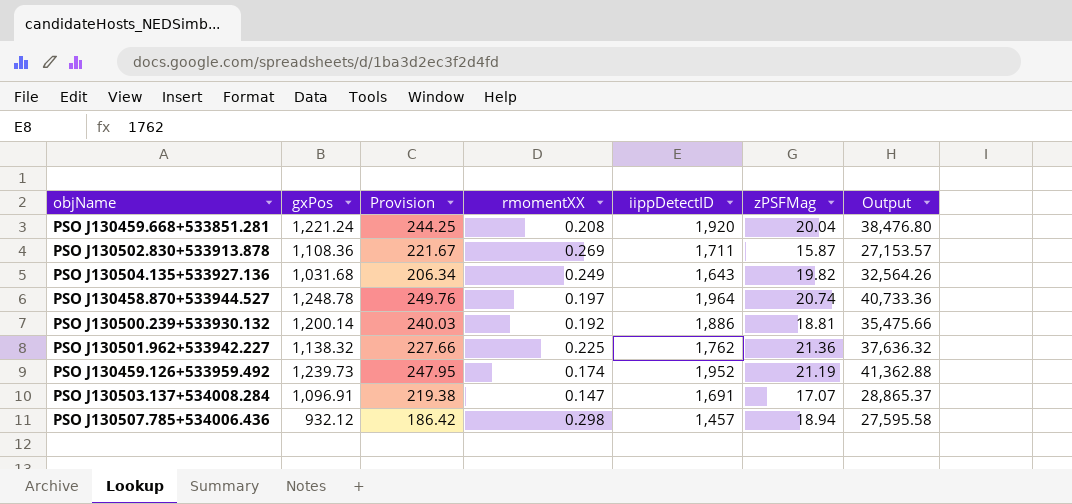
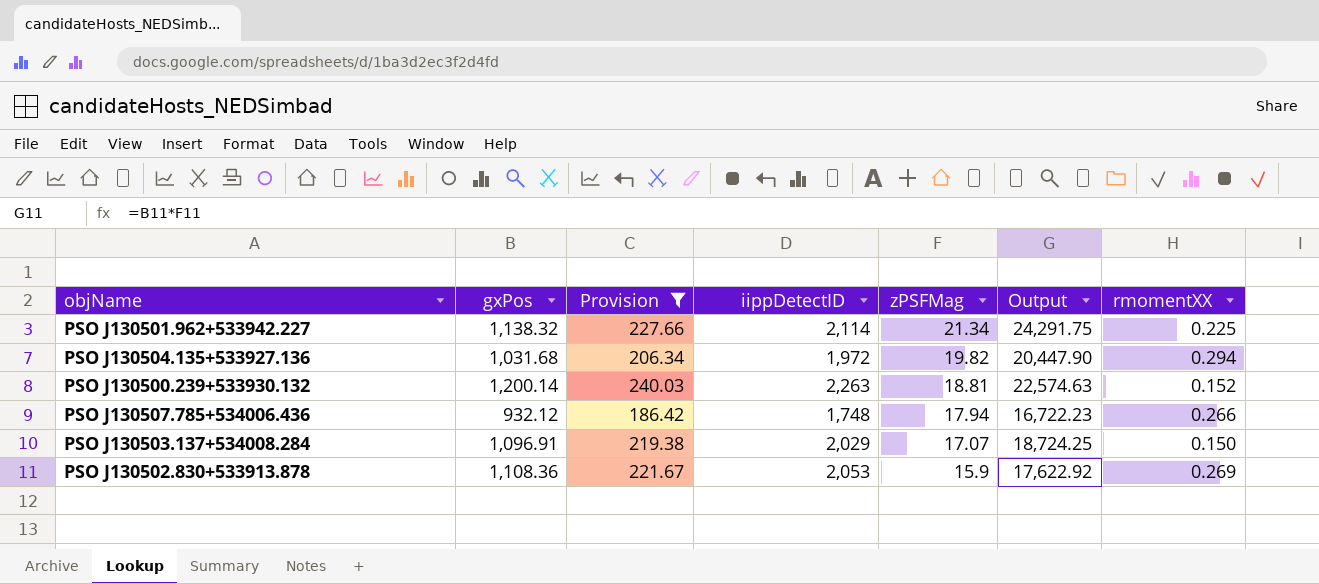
filter: none -> Provision <= 240.03
row order: none -> zPSFMag descending
column Output | formula: [iippDetectID] * [zPSFMag] -> [gxPos] * [zPSFMag]
column rmomentXX | position: 4 -> 7
PSO J130501.962+533942.227 | iippDetectID: 1,762 -> 2,114
PSO J130501.962+533942.227 | zPSFMag: 21.36 -> 21.34
PSO J130504.135+533927.136 | iippDetectID: 1,643 -> 1,972
PSO J130504.135+533927.136 | rmomentXX: 0.249 -> 0.294
PSO J130500.239+533930.132 | iippDetectID: 1,886 -> 2,263
PSO J130500.239+533930.132 | rmomentXX: 0.192 -> 0.152
PSO J130507.785+534006.436 | iippDetectID: 1,457 -> 1,748
PSO J130507.785+534006.436 | zPSFMag: 18.94 -> 17.94
PSO J130507.785+534006.436 | rmomentXX: 0.298 -> 0.266
PSO J130503.137+534008.284 | iippDetectID: 1,691 -> 2,029
PSO J130503.137+534008.284 | rmomentXX: 0.147 -> 0.150
PSO J130502.830+533913.878 | iippDetectID: 1,711 -> 2,053
PSO J130502.830+533913.878 | zPSFMag: 15.87 -> 15.9

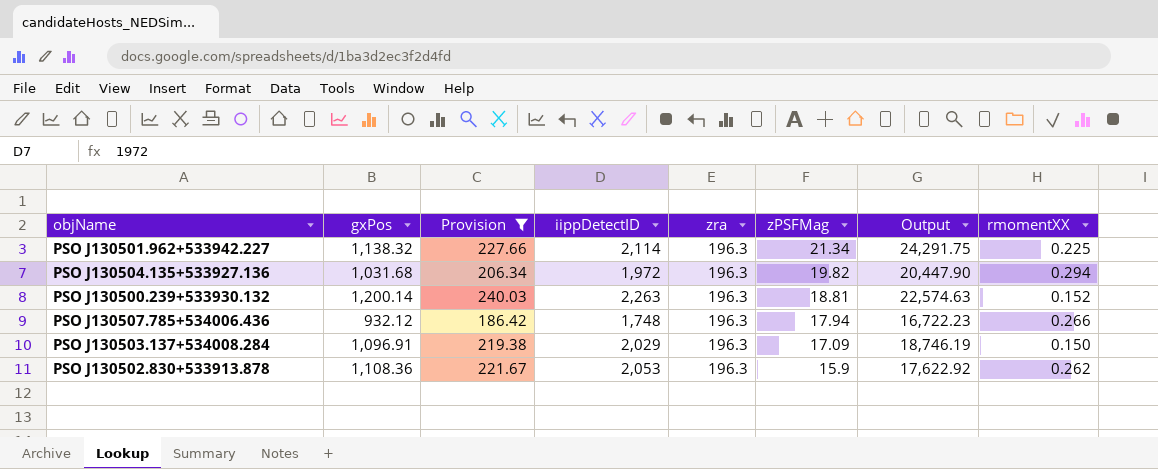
column zra | position: none -> 5
PSO J130503.137+534008.284 | zPSFMag: 17.07 -> 17.09
PSO J130503.137+534008.284 | Output: 18,724.25 -> 18,746.19
PSO J130502.830+533913.878 | rmomentXX: 0.269 -> 0.262

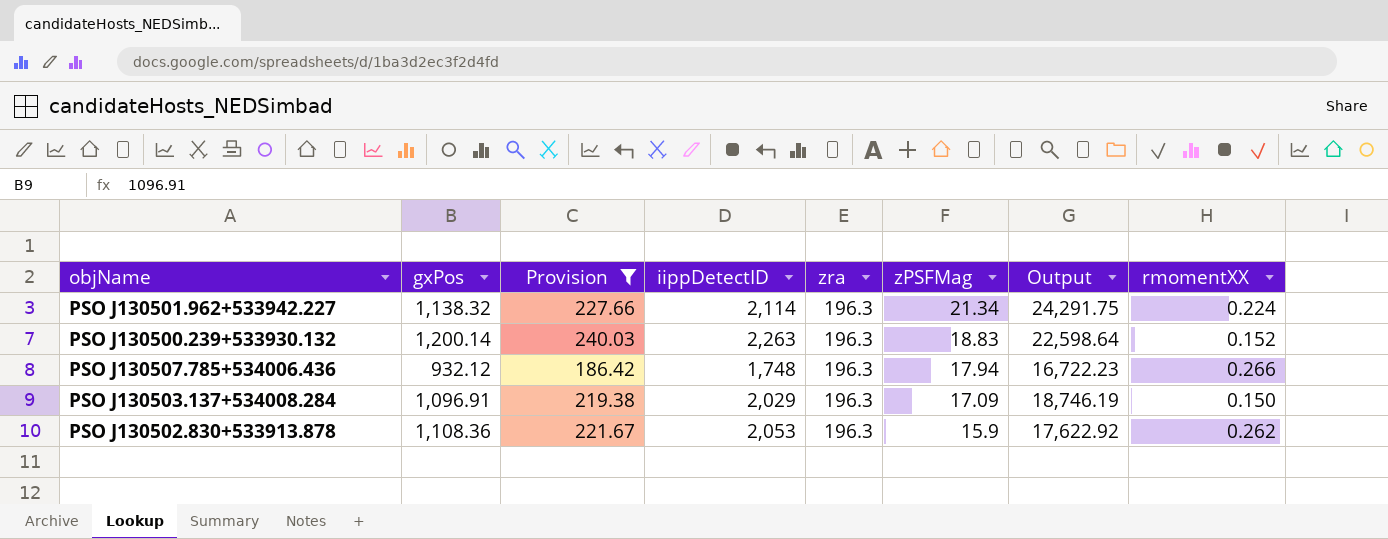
row PSO J130504.135+533927.136: 1,031.68 | 206.34 | 1,972 | 196.3 | 19.82 | 20,447.90 | 0.294 -> none
PSO J130501.962+533942.227 | rmomentXX: 0.225 -> 0.224
PSO J130500.239+533930.132 | zPSFMag: 18.81 -> 18.83
PSO J130500.239+533930.132 | Output: 22,574.63 -> 22,598.64

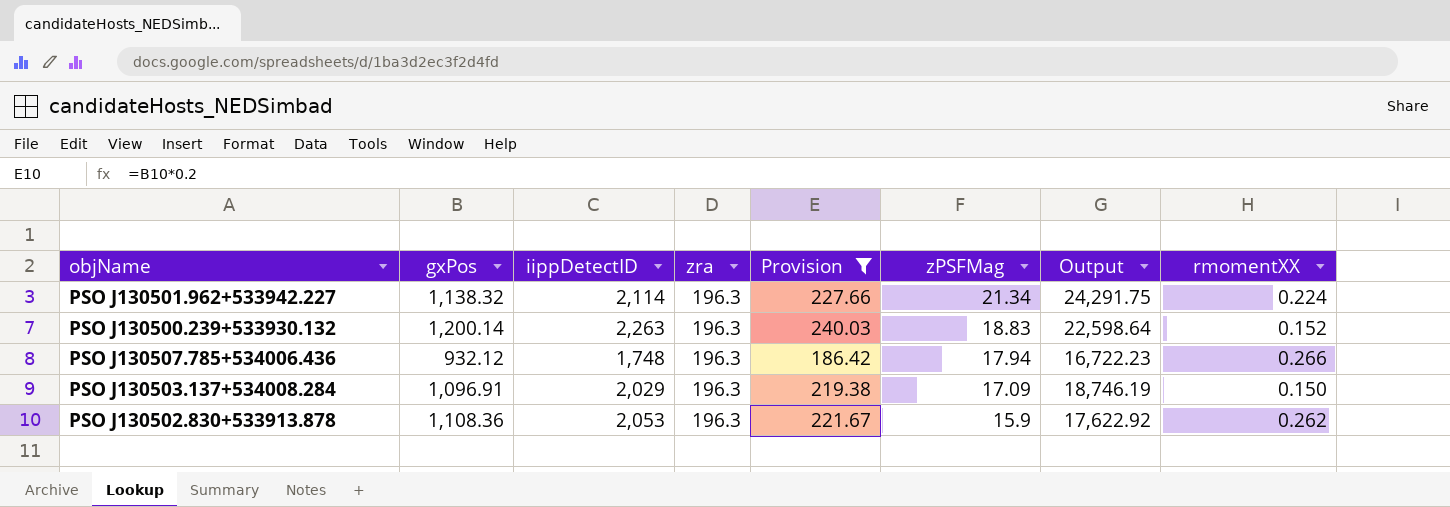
column Provision | position: 3 -> 5

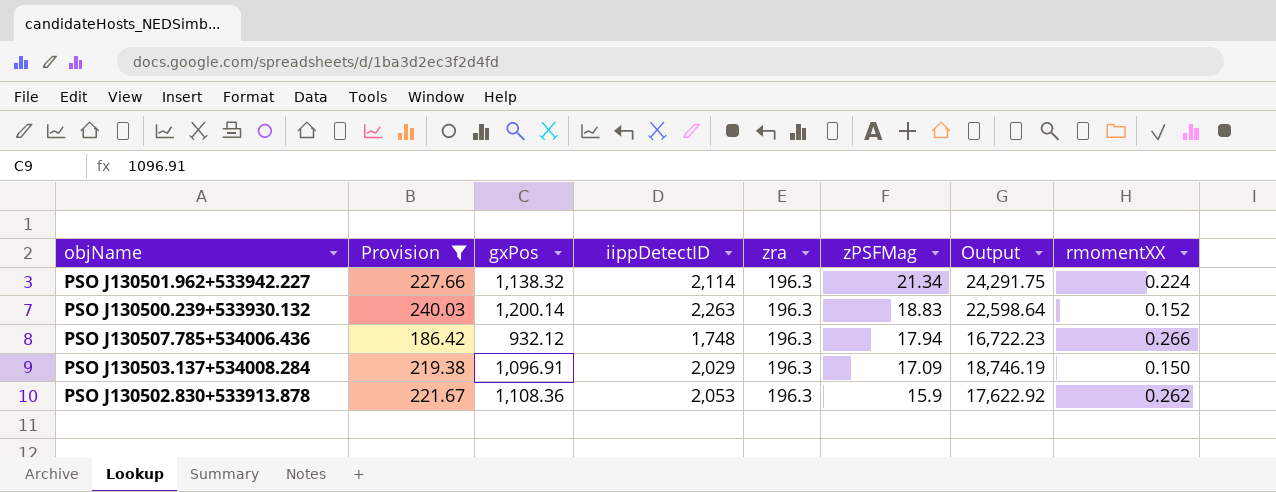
column Provision | position: 5 -> 2

